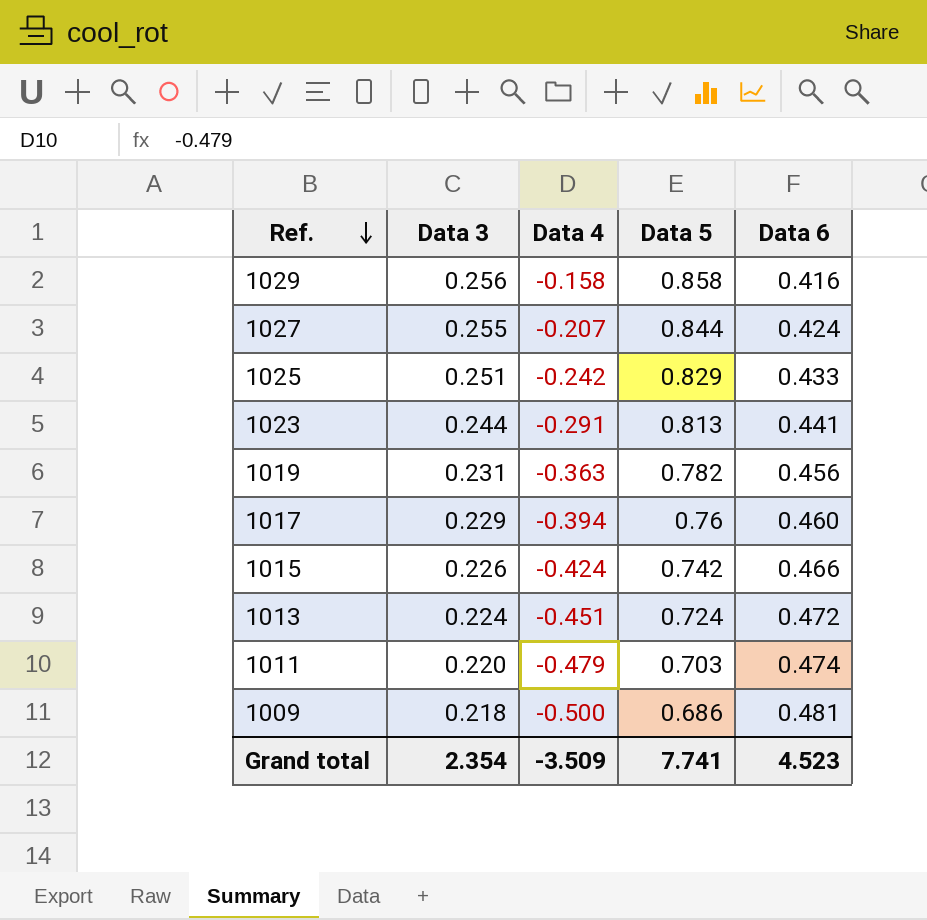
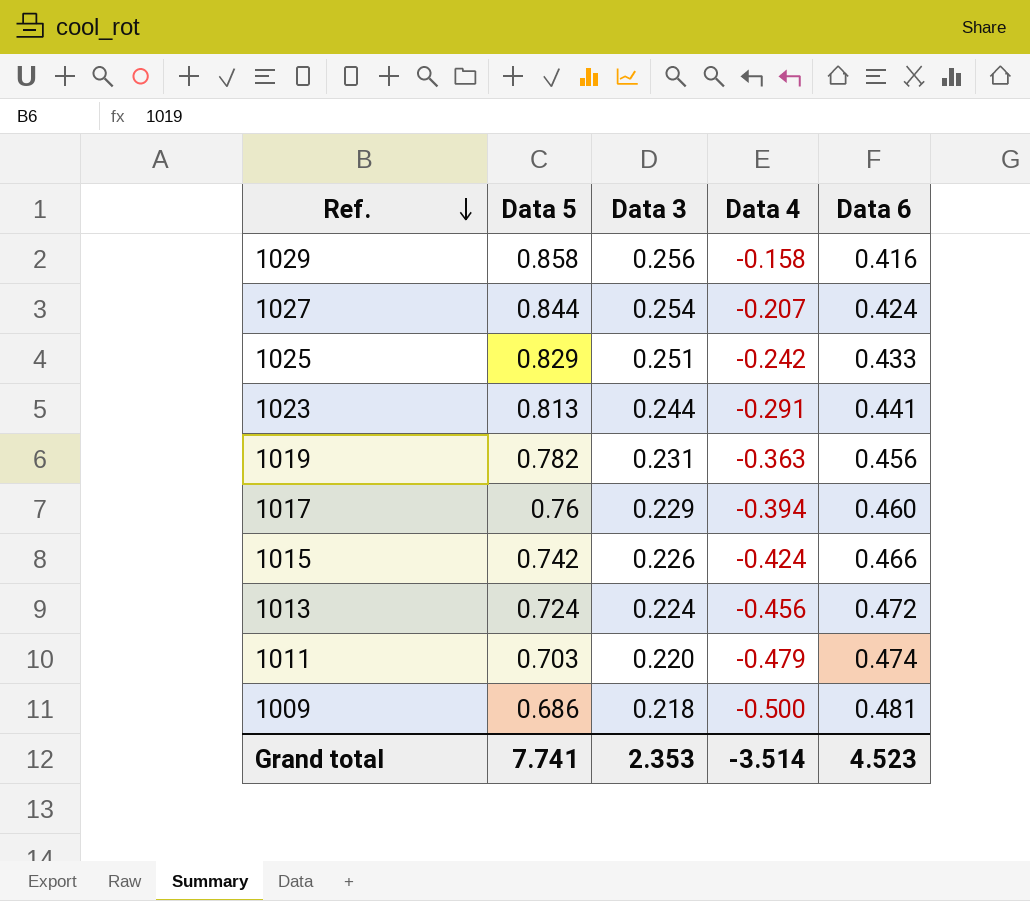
column Data 5 | position: 4 -> 2
1027 | Data 3: 0.255 -> 0.254
1013 | Data 4: -0.451 -> -0.456
Grand total | Data 3: 2.354 -> 2.353
Grand total | Data 4: -3.509 -> -3.514

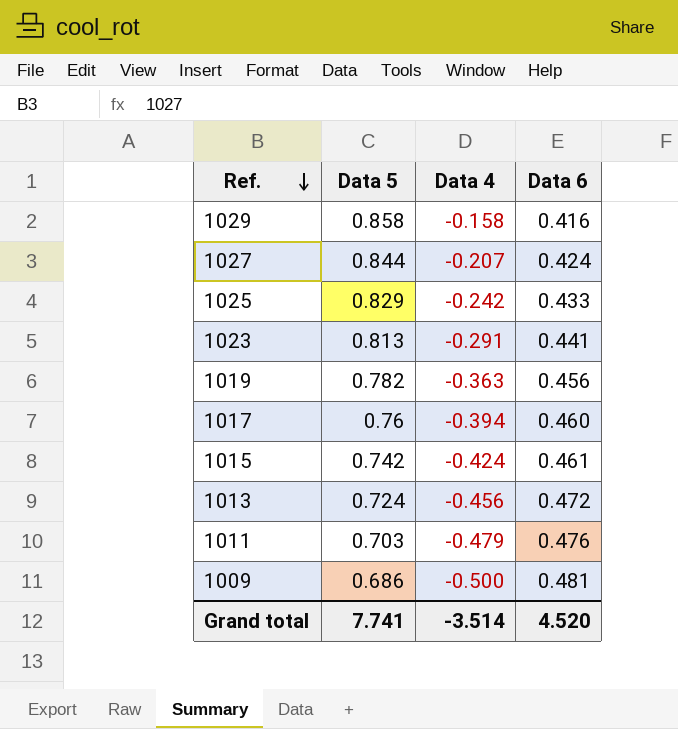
column Data 3 | position: 3 -> none
1015 | Data 6: 0.466 -> 0.461
1011 | Data 6: 0.474 -> 0.476
Grand total | Data 6: 4.523 -> 4.520

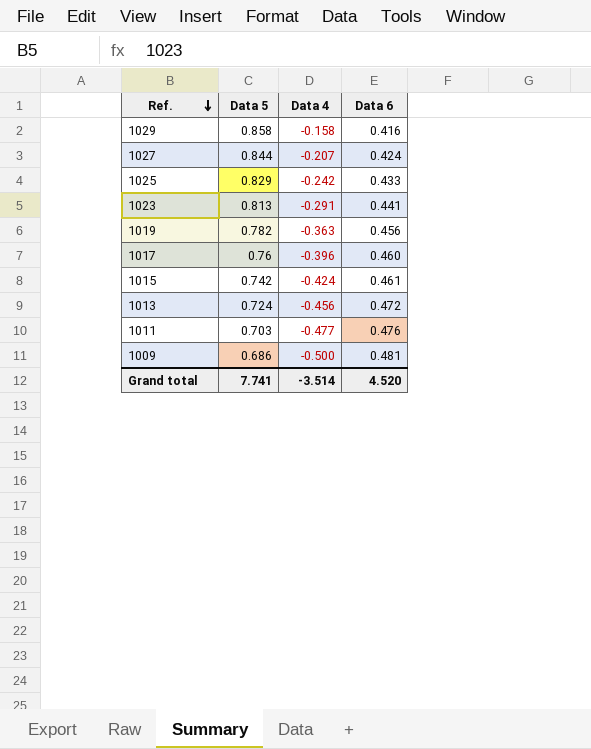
1017 | Data 4: -0.394 -> -0.396
1011 | Data 4: -0.479 -> -0.477

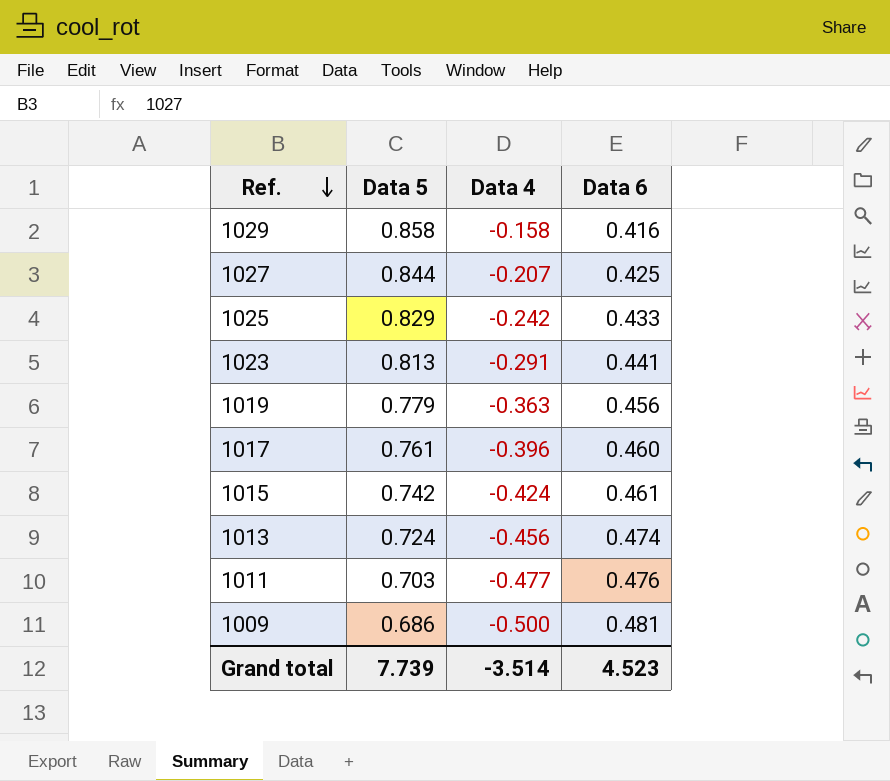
1027 | Data 6: 0.424 -> 0.425
1019 | Data 5: 0.782 -> 0.779
1017 | Data 5: 0.76 -> 0.761
1013 | Data 6: 0.472 -> 0.474
Grand total | Data 5: 7.741 -> 7.739
Grand total | Data 6: 4.520 -> 4.523

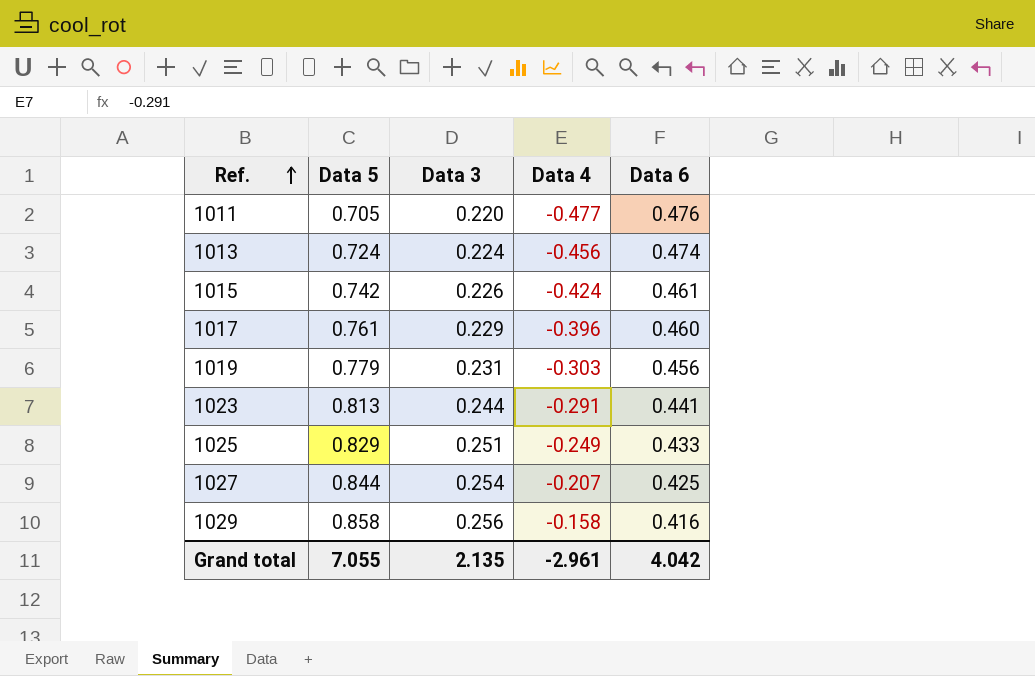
row order: Ref. descending -> Ref. ascending
column Data 3 | position: none -> 3
row 1009: 0.686 | -0.500 | 0.481 -> none
1011 | Data 5: 0.703 -> 0.705
1019 | Data 4: -0.363 -> -0.303
1025 | Data 4: -0.242 -> -0.249
Grand total | Data 5: 7.739 -> 7.055
Grand total | Data 4: -3.514 -> -2.961
Grand total | Data 6: 4.523 -> 4.042

